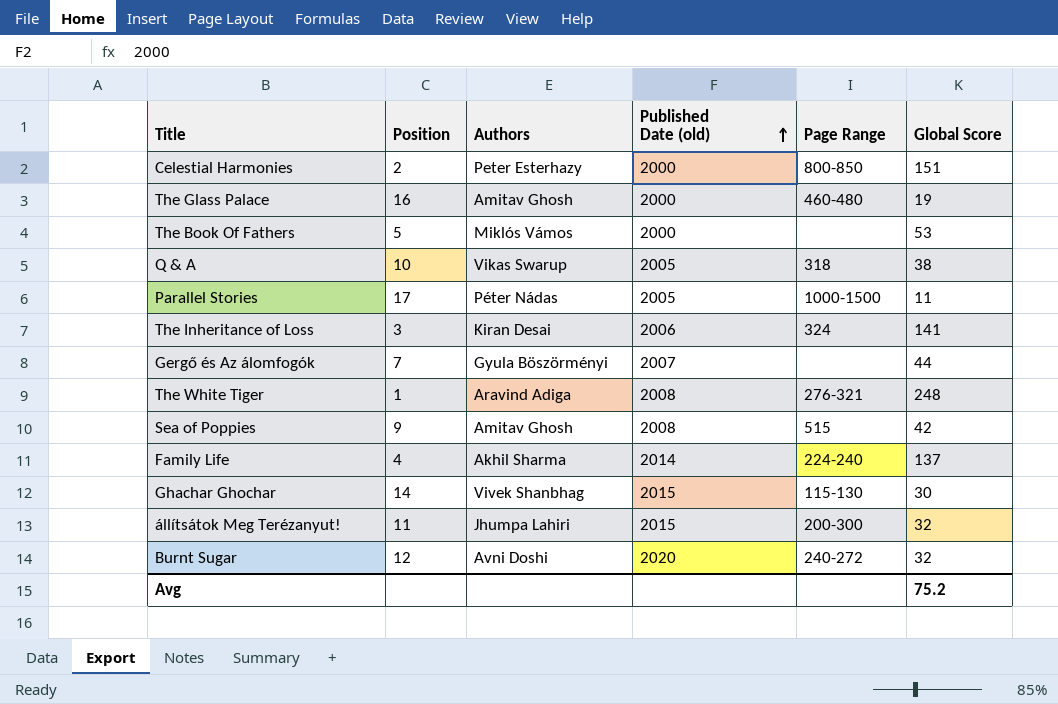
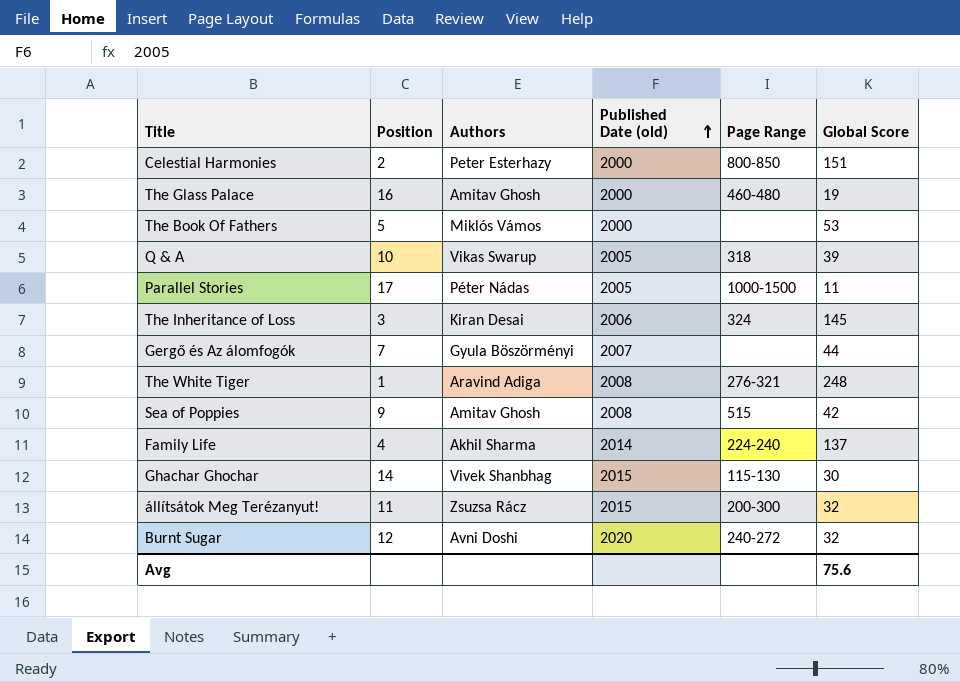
Q & A | Global Score: 38 -> 39
The Inheritance of Loss | Global Score: 141 -> 145
állítsátok Meg Terézanyut! | Authors: Jhumpa Lahiri -> Zsuzsa Rácz
Avg | Global Score: 75.2 -> 75.6

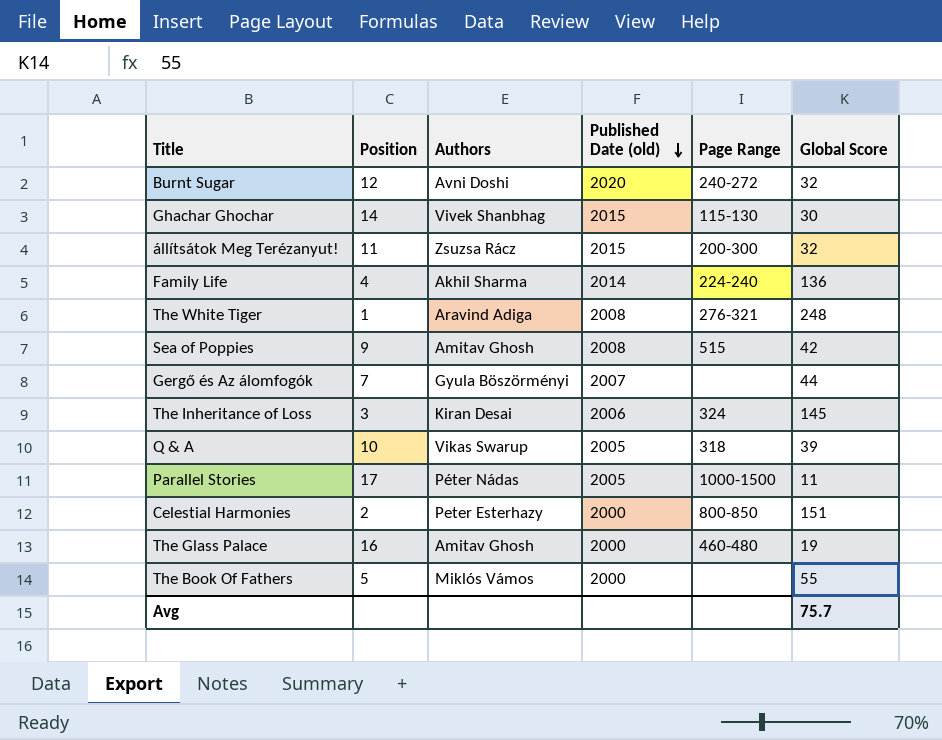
row order: Published Date (old) ascending -> Published Date (old) descending
Family Life | Global Score: 137 -> 136
The Book Of Fathers | Global Score: 53 -> 55
Avg | Global Score: 75.6 -> 75.7

